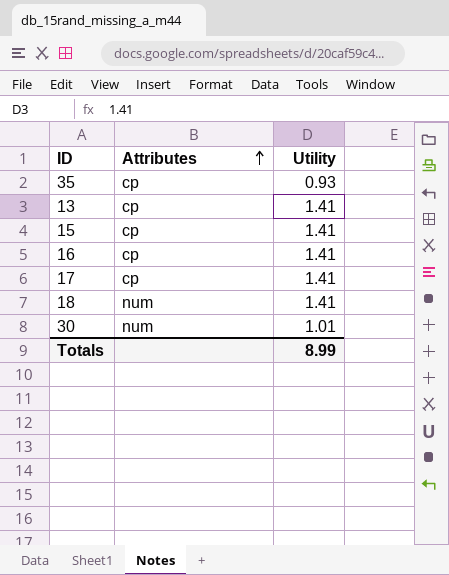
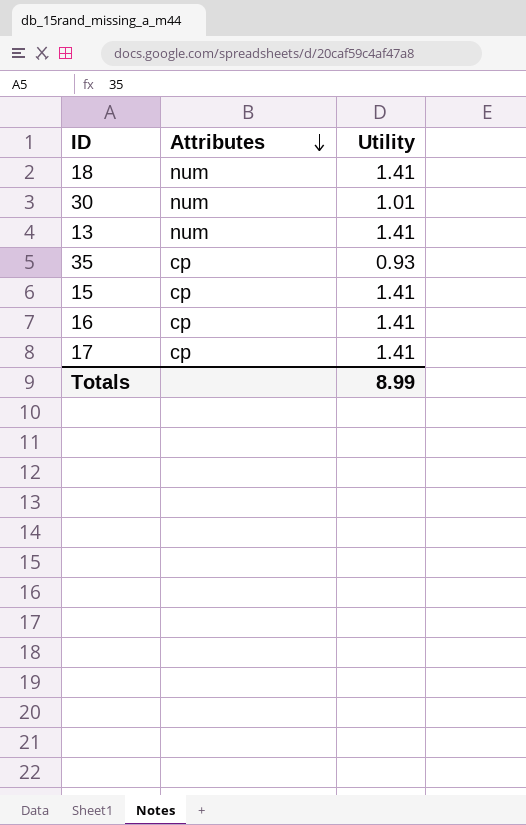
row order: Attributes ascending -> Attributes descending
13 | Attributes: cp -> num

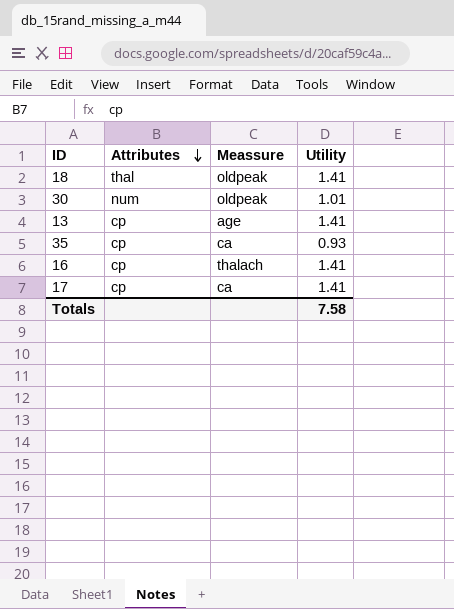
column Meassure | position: none -> 3
row 15: cp | 1.41 -> none
18 | Attributes: num -> thal
13 | Attributes: num -> cp
Totals | Utility: 8.99 -> 7.58

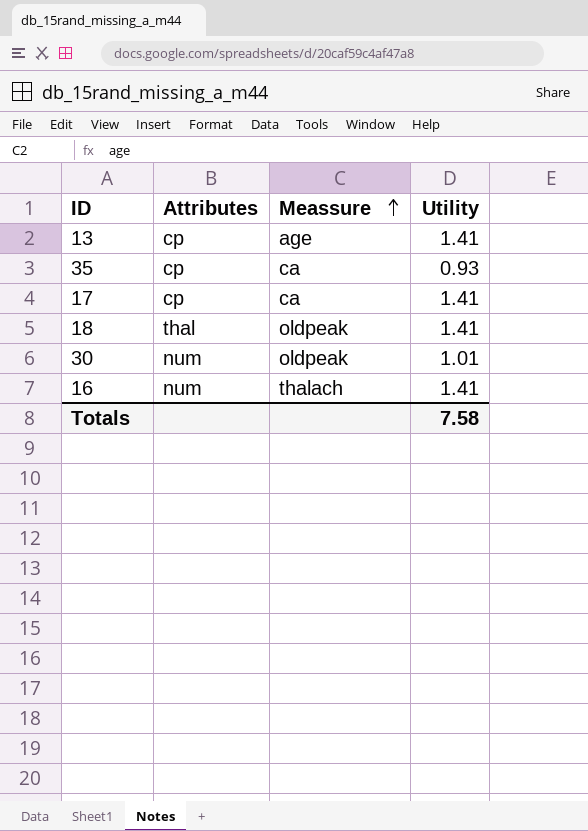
row order: Attributes descending -> Meassure ascending
16 | Attributes: cp -> num

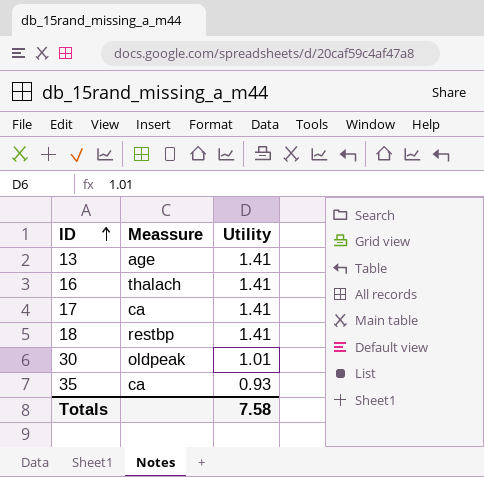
row order: Meassure ascending -> ID ascending
column Attributes | position: 2 -> none
18 | Meassure: oldpeak -> restbp

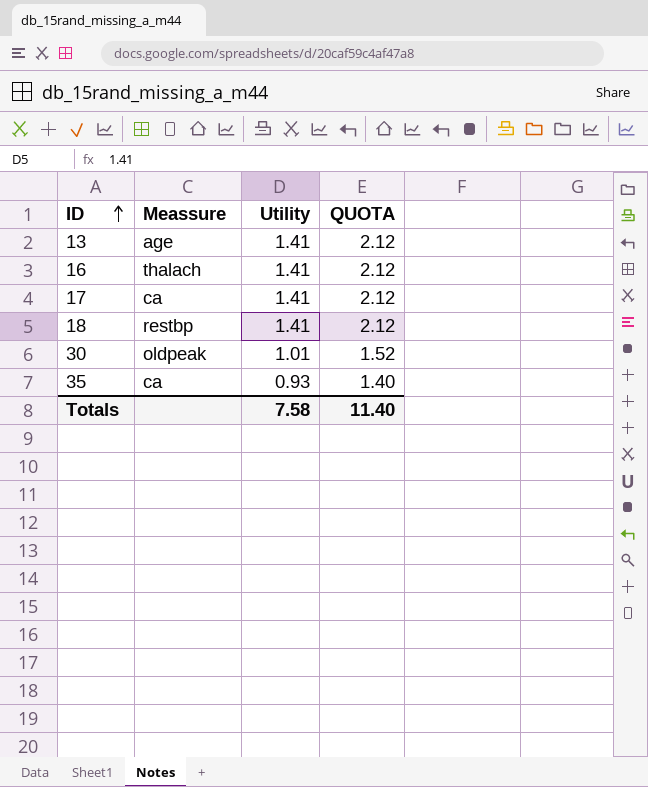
column QUOTA | formula: none -> [Utility] * 1.5

